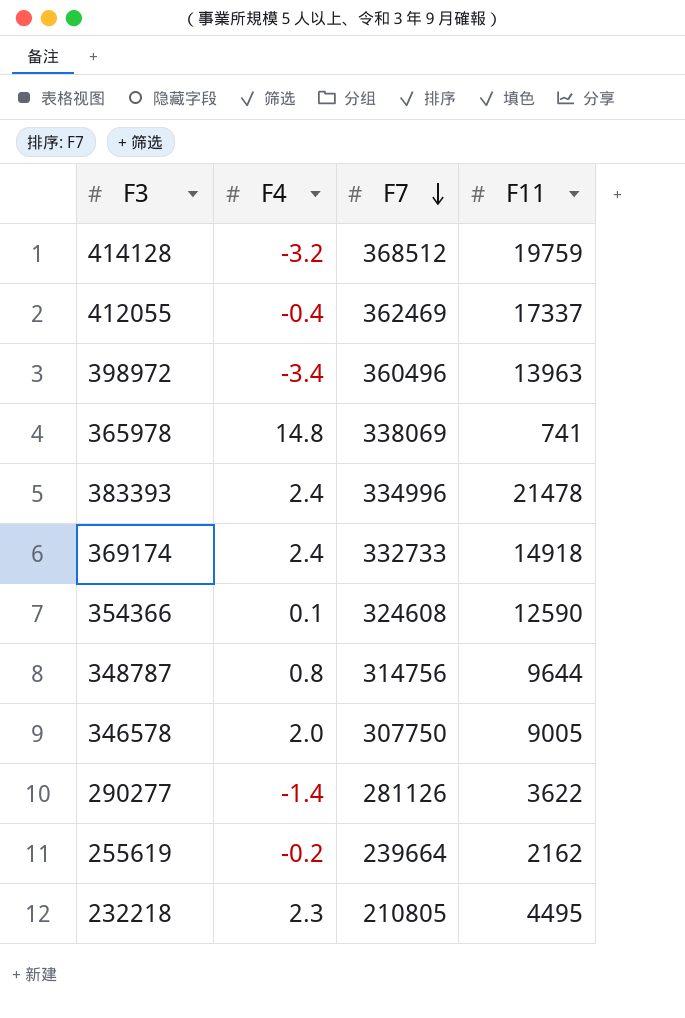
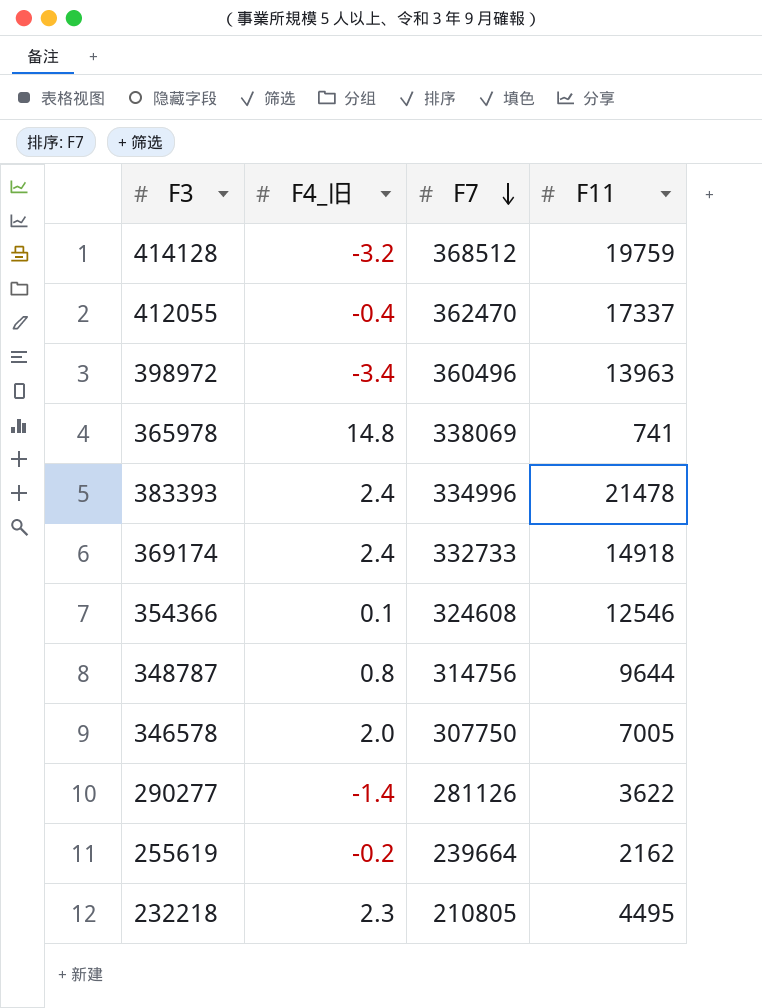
column name: F4 -> F4_旧
412055 | F7: 362469 -> 362470
354366 | F11: 12590 -> 12546
346578 | F11: 9005 -> 7005

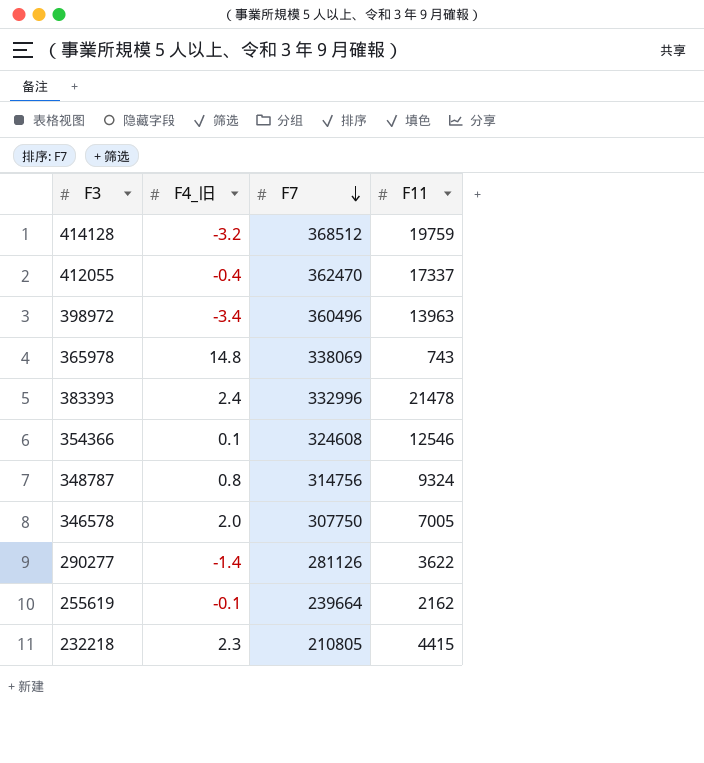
row 369174: 2.4 | 332733 | 14918 -> none
365978 | F11: 741 -> 743
383393 | F7: 334996 -> 332996
348787 | F11: 9644 -> 9324
255619 | F4_旧: -0.2 -> -0.1
232218 | F11: 4495 -> 4415

